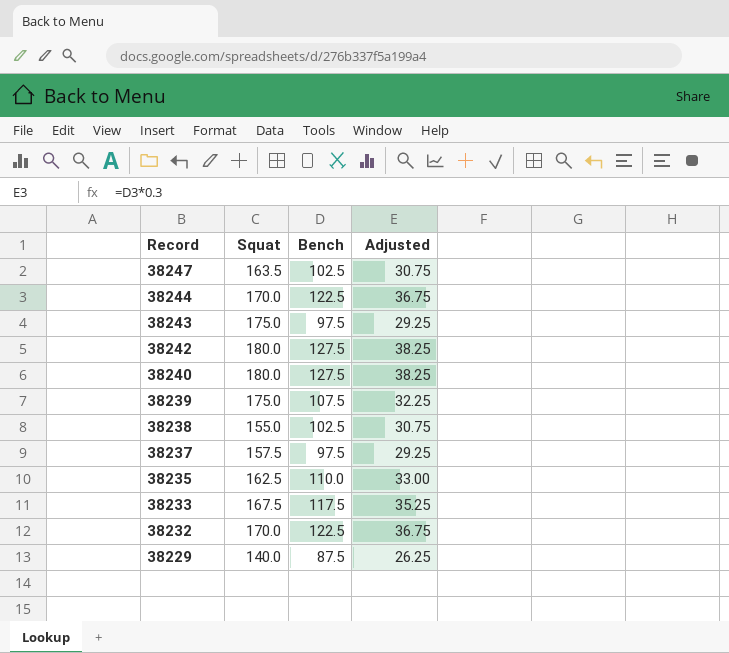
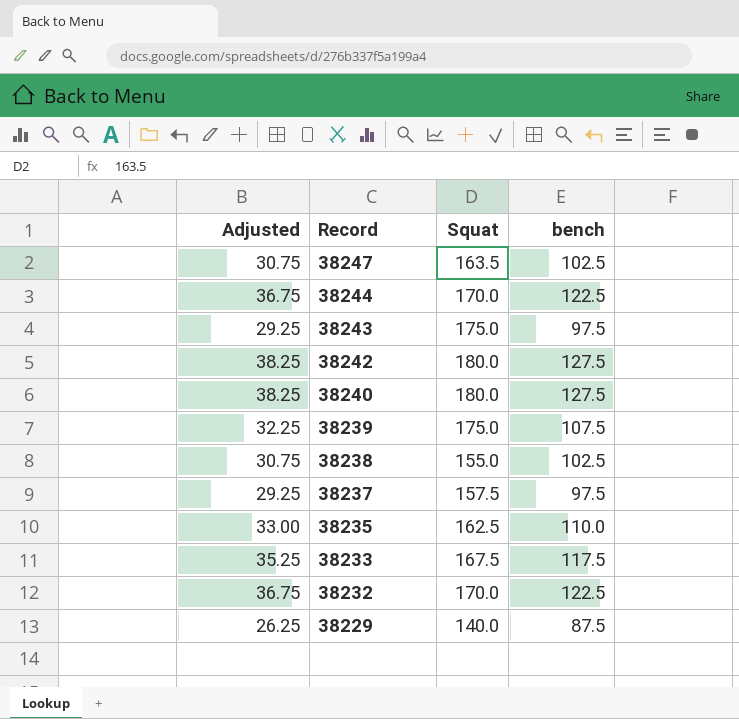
column Adjusted | position: 4 -> 1
column name: Bench -> bench

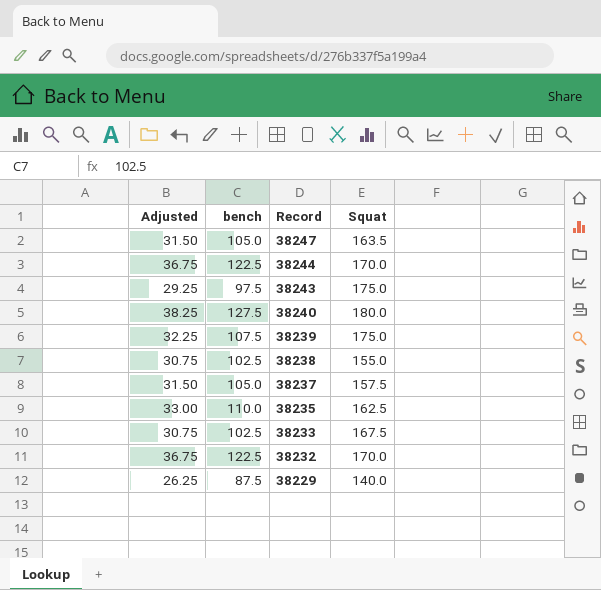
column bench | position: 4 -> 2
row 38242: 38.25 | 180.0 | 127.5 -> none
38247 | Adjusted: 30.75 -> 31.50
38247 | bench: 102.5 -> 105.0
38237 | Adjusted: 29.25 -> 31.50
38237 | bench: 97.5 -> 105.0
38233 | Adjusted: 35.25 -> 30.75
38233 | bench: 117.5 -> 102.5

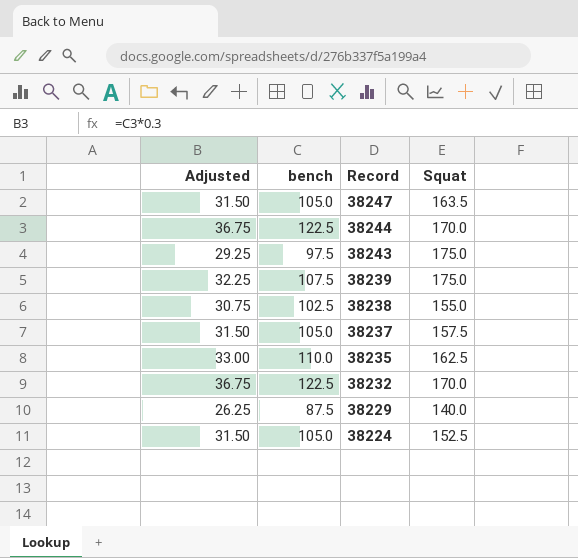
row 38240: 38.25 | 127.5 | 180.0 -> none
row 38233: 30.75 | 102.5 | 167.5 -> none
row 38224: none -> 31.50 | 105.0 | 152.5

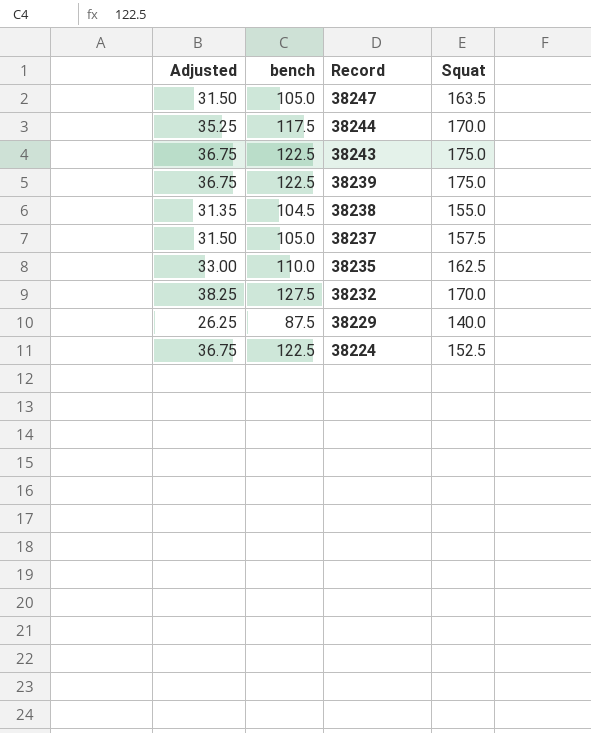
38244 | Adjusted: 36.75 -> 35.25
38244 | bench: 122.5 -> 117.5
38243 | Adjusted: 29.25 -> 36.75
38243 | bench: 97.5 -> 122.5
38239 | Adjusted: 32.25 -> 36.75
38239 | bench: 107.5 -> 122.5
38238 | Adjusted: 30.75 -> 31.35
38238 | bench: 102.5 -> 104.5
38232 | Adjusted: 36.75 -> 38.25
38232 | bench: 122.5 -> 127.5
38224 | Adjusted: 31.50 -> 36.75
38224 | bench: 105.0 -> 122.5

